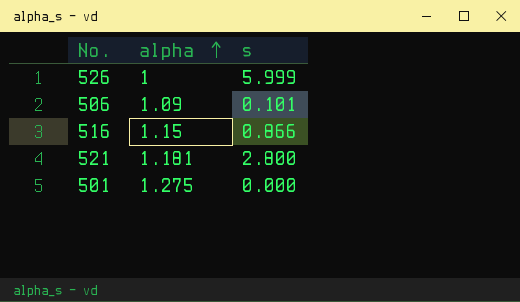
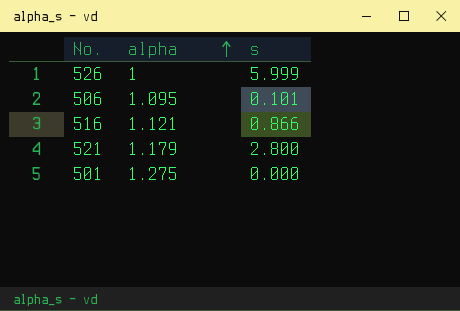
506 | alpha: 1.09 -> 1.095
516 | alpha: 1.15 -> 1.121
521 | alpha: 1.181 -> 1.179

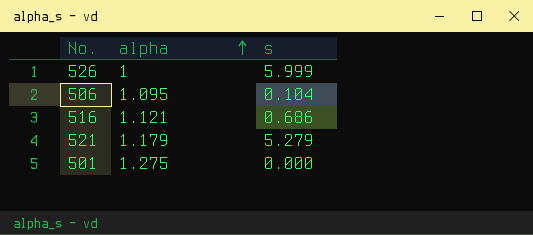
506 | s: 0.101 -> 0.104
516 | s: 0.866 -> 0.686
521 | s: 2.800 -> 5.279

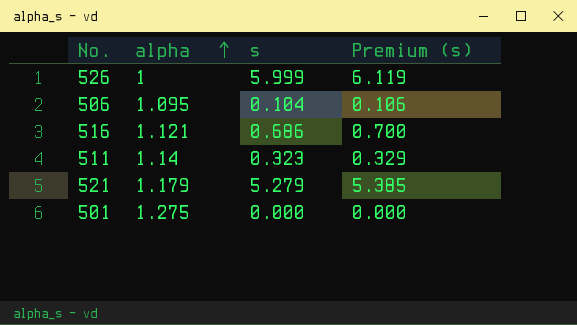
column Premium (s) | formula: none -> [s] * 1.02
row 511: none -> 1.14 | 0.323 | 0.329

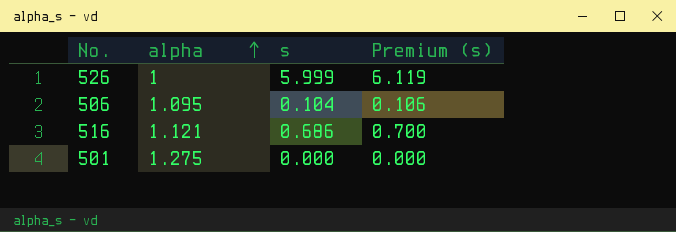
row 511: 1.14 | 0.323 | 0.329 -> none
row 521: 1.179 | 5.279 | 5.385 -> none

